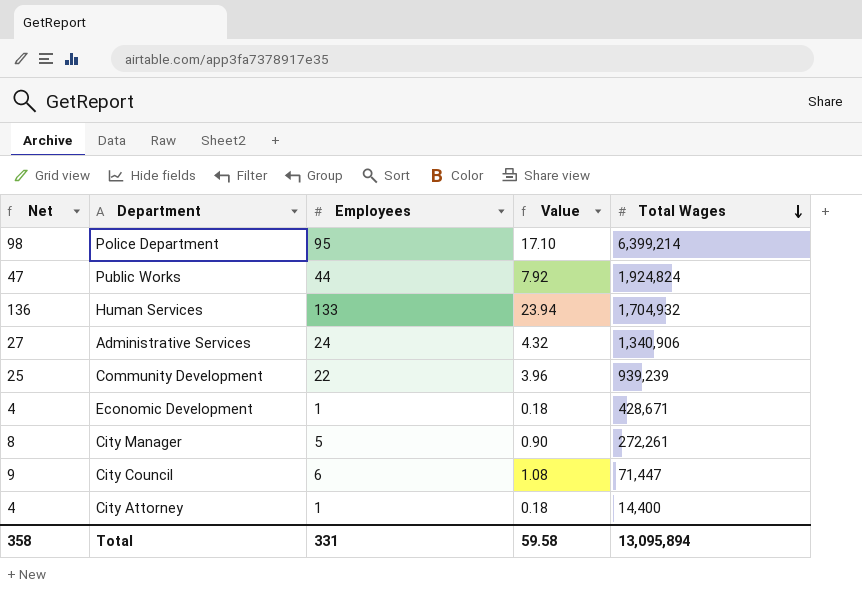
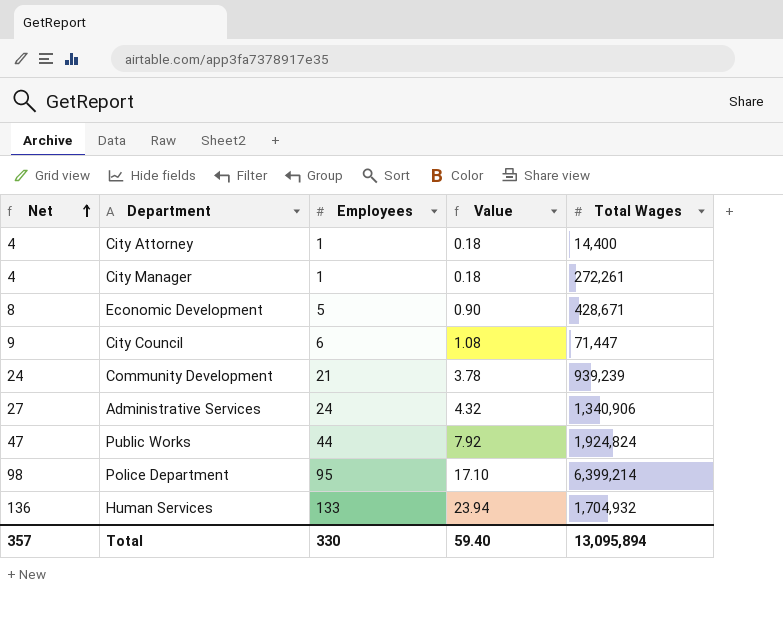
row order: Total Wages descending -> Net ascending
City Manager | Net: 8 -> 4
City Manager | Employees: 5 -> 1
City Manager | Value: 0.90 -> 0.18
Economic Development | Net: 4 -> 8
Economic Development | Employees: 1 -> 5
Economic Development | Value: 0.18 -> 0.90
Community Development | Net: 25 -> 24
Community Development | Employees: 22 -> 21
Community Development | Value: 3.96 -> 3.78
Total | Net: 358 -> 357
Total | Employees: 331 -> 330
Total | Value: 59.58 -> 59.40

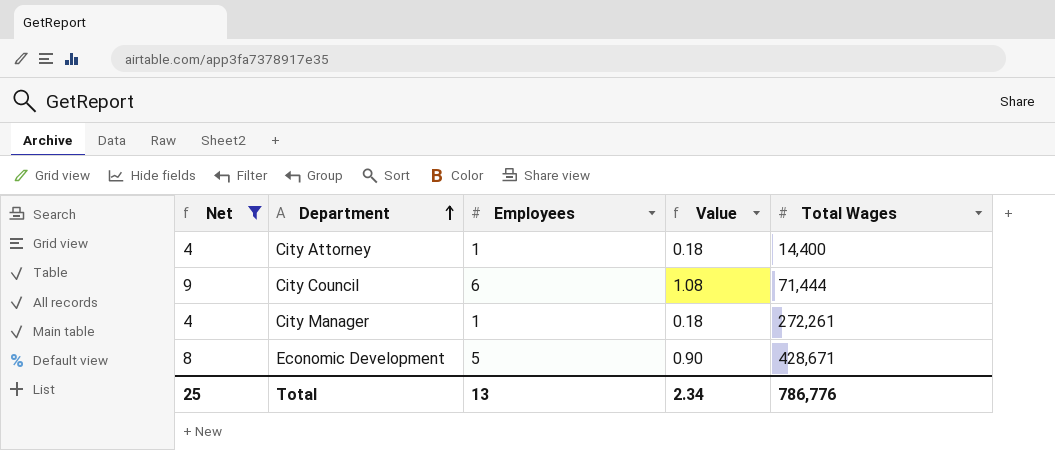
filter: none -> Net <= 9
row order: Net ascending -> Department ascending
City Council | Total Wages: 71,447 -> 71,444
Total | Net: 357 -> 25
Total | Employees: 330 -> 13
Total | Value: 59.40 -> 2.34
Total | Total Wages: 13,095,894 -> 786,776

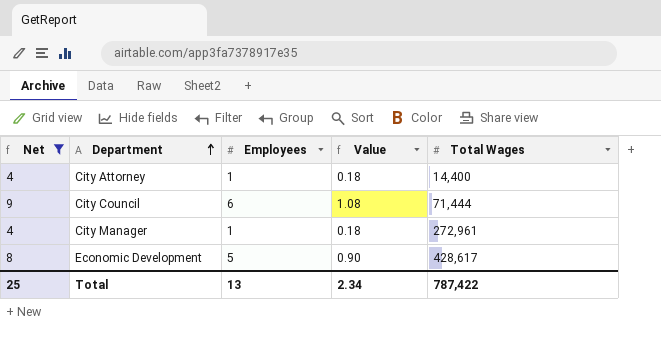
City Manager | Total Wages: 272,261 -> 272,961
Economic Development | Total Wages: 428,671 -> 428,617
Total | Total Wages: 786,776 -> 787,422

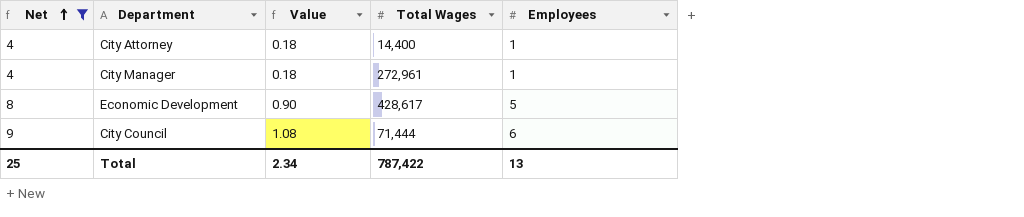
row order: Department ascending -> Net ascending
column Employees | position: 3 -> 5

